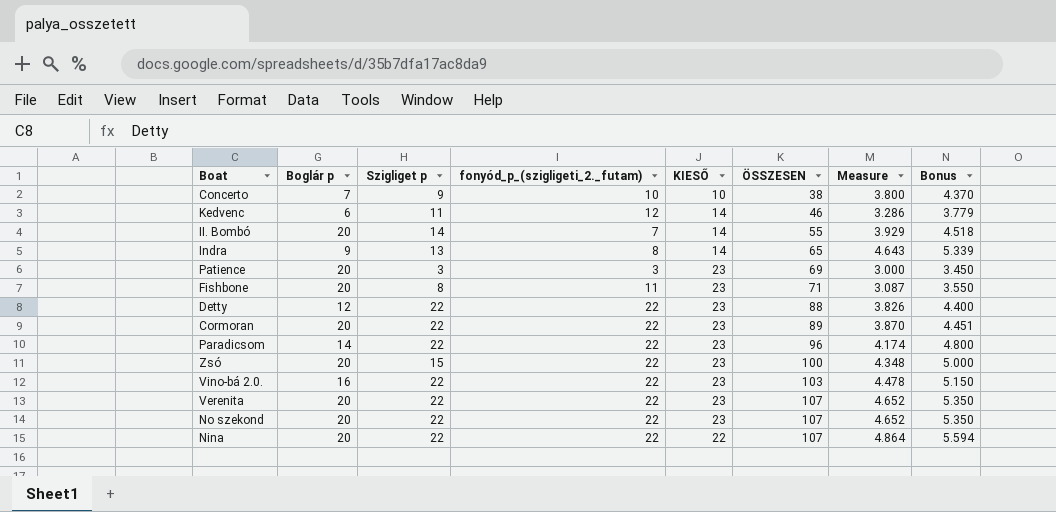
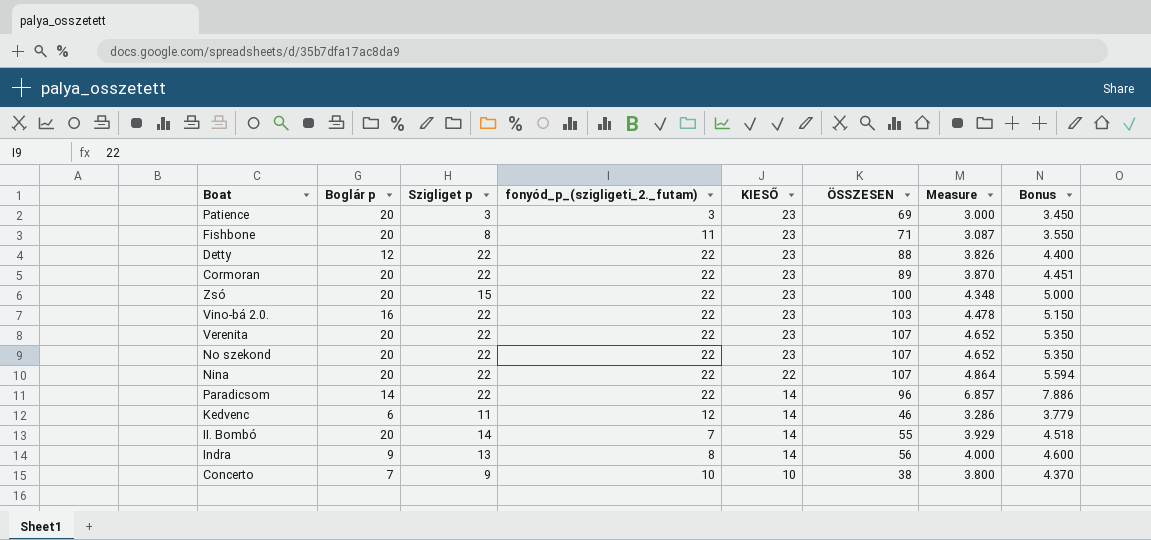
row order: ÖSSZESEN ascending -> KIESŐ descending
Paradicsom | KIESŐ: 23 -> 14
Paradicsom | Measure: 4.174 -> 6.857
Paradicsom | Bonus: 4.800 -> 7.886
Indra | ÖSSZESEN: 65 -> 56
Indra | Measure: 4.643 -> 4.000
Indra | Bonus: 5.339 -> 4.600

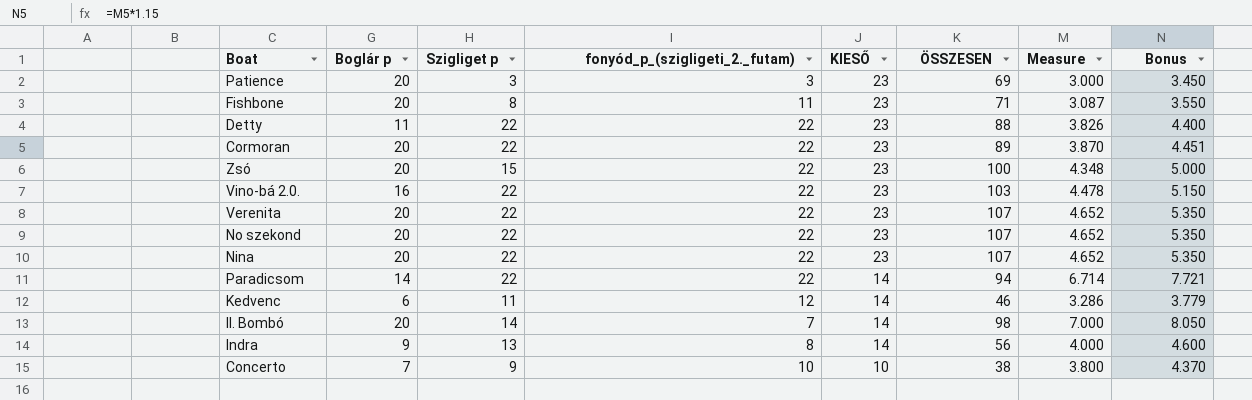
Detty | Boglár p: 12 -> 11
Nina | KIESŐ: 22 -> 23
Nina | Measure: 4.864 -> 4.652
Nina | Bonus: 5.594 -> 5.350
Paradicsom | ÖSSZESEN: 96 -> 94
Paradicsom | Measure: 6.857 -> 6.714
Paradicsom | Bonus: 7.886 -> 7.721
II. Bombó | ÖSSZESEN: 55 -> 98
II. Bombó | Measure: 3.929 -> 7.000
II. Bombó | Bonus: 4.518 -> 8.050

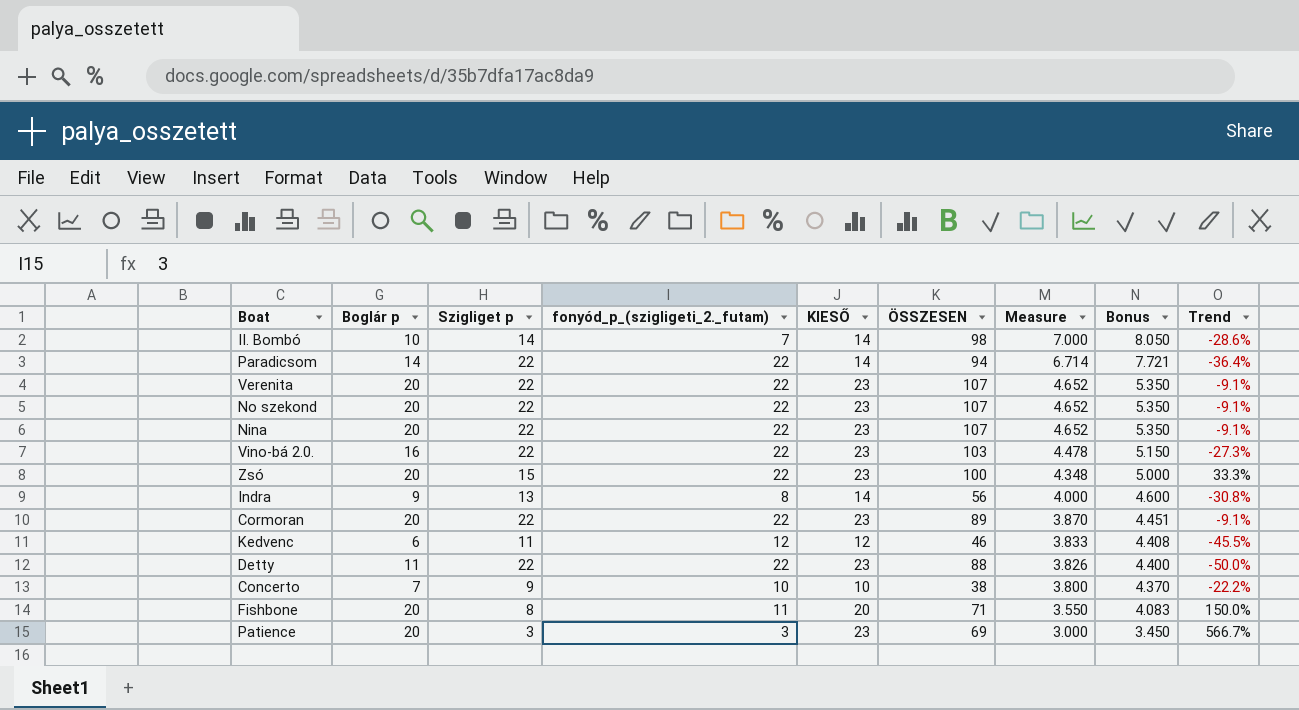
row order: KIESŐ descending -> Measure descending
column Trend | formula: none -> ([Boglár p] - [Szigliget p]) / [Szigliget p]
II. Bombó | Boglár p: 20 -> 10
Kedvenc | KIESŐ: 14 -> 12
Kedvenc | Measure: 3.286 -> 3.833
Kedvenc | Bonus: 3.779 -> 4.408
Fishbone | KIESŐ: 23 -> 20
Fishbone | Measure: 3.087 -> 3.550
Fishbone | Bonus: 3.550 -> 4.083

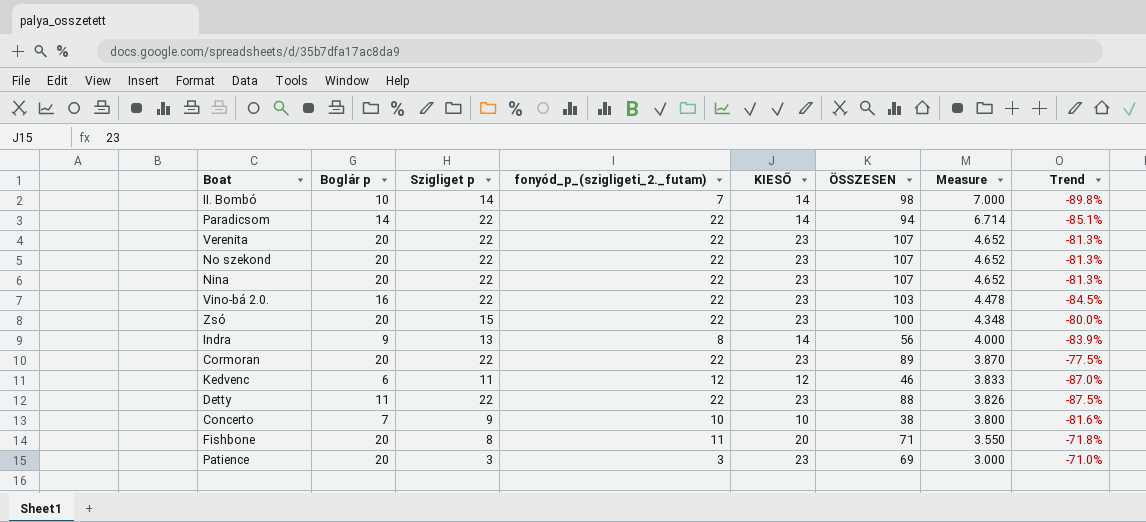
column Bonus | formula: [Measure] * 1.15 -> none
column Trend | formula: ([Boglár p] - [Szigliget p]) / [Szigliget p] -> ([Boglár p] - [ÖSSZESEN]) / [ÖSSZESEN]

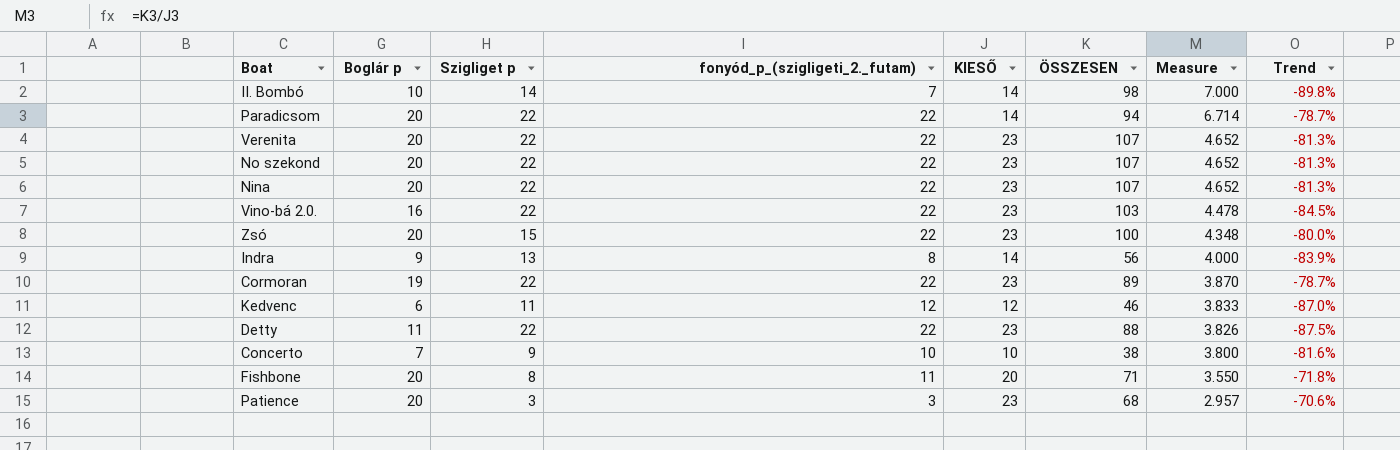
Paradicsom | Boglár p: 14 -> 20
Paradicsom | Trend: -85.1% -> -78.7%
Cormoran | Boglár p: 20 -> 19
Cormoran | Trend: -77.5% -> -78.7%
Patience | ÖSSZESEN: 69 -> 68
Patience | Measure: 3.000 -> 2.957
Patience | Trend: -71.0% -> -70.6%

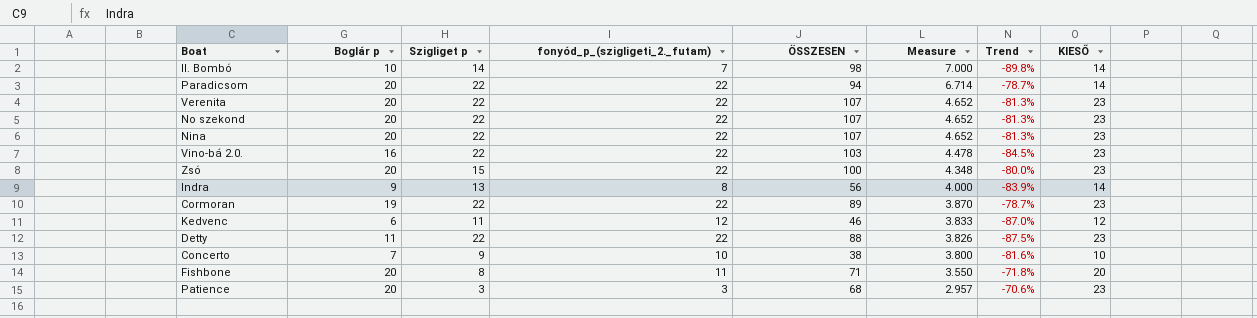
column KIESŐ | position: 5 -> 8

